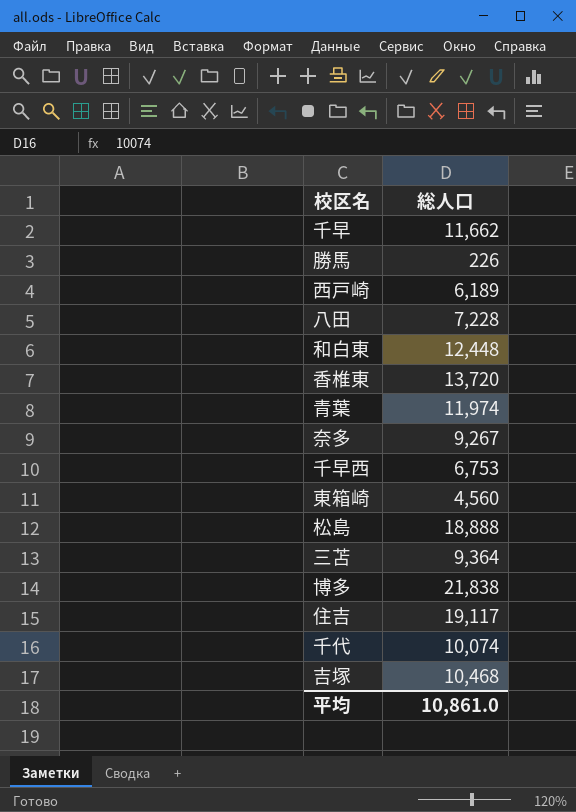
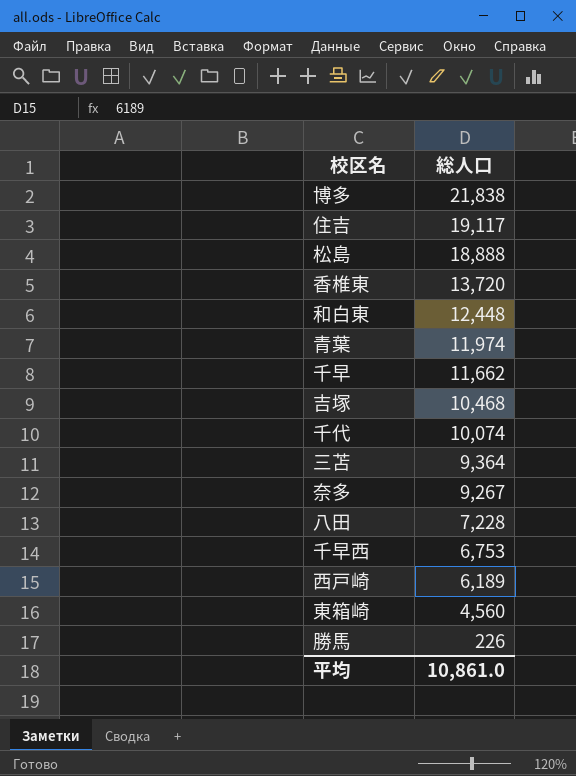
row order: none -> 総人口 descending

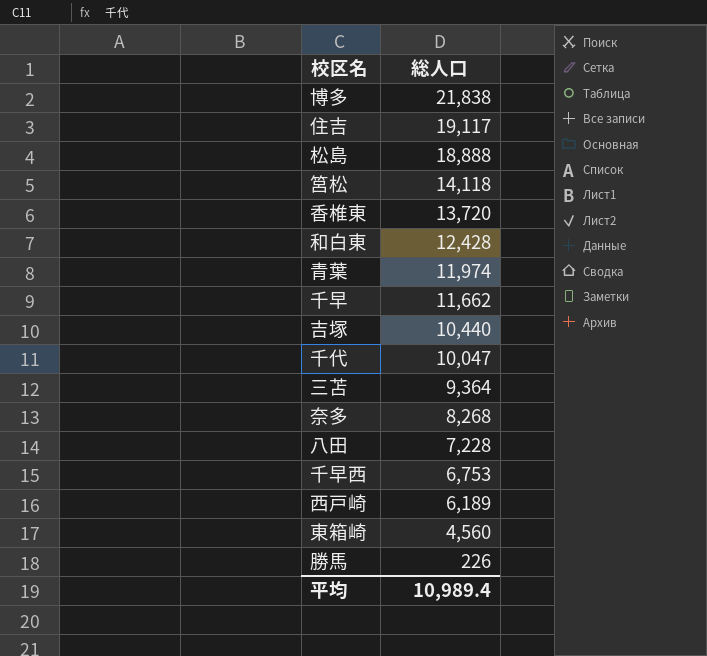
row 筥松: none -> 14,118
和白東 | 総人口: 12,448 -> 12,428
吉塚 | 総人口: 10,468 -> 10,440
千代 | 総人口: 10,074 -> 10,047
奈多 | 総人口: 9,267 -> 8,268
平均 | 総人口: 10,861.0 -> 10,989.4

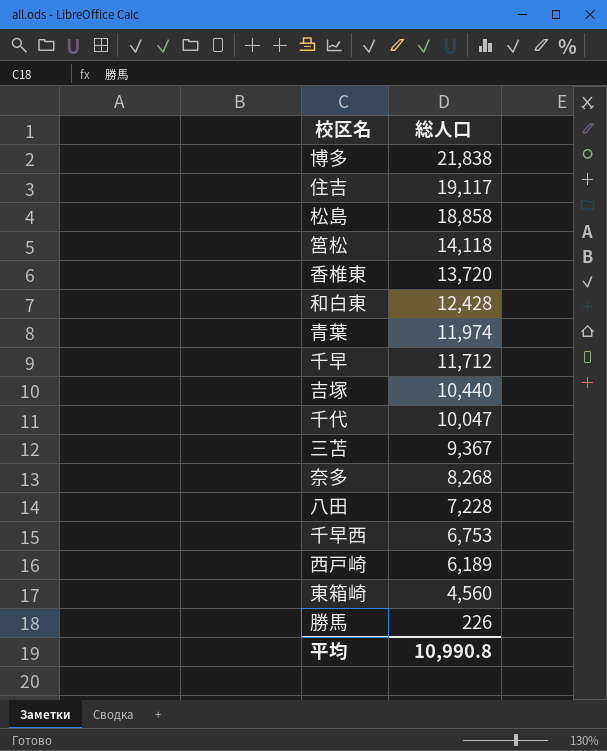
松島 | 総人口: 18,888 -> 18,858
千早 | 総人口: 11,662 -> 11,712
三苫 | 総人口: 9,364 -> 9,367
平均 | 総人口: 10,989.4 -> 10,990.8

